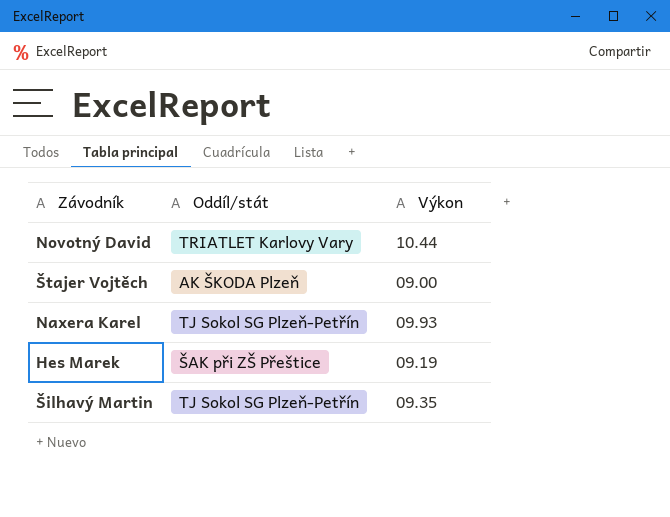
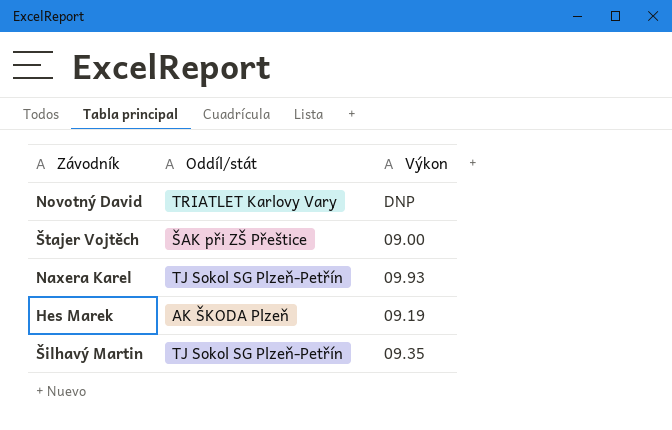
Novotný David | Výkon: 10.44 -> DNP
Štajer Vojtěch | Oddíl/stát: AK ŠKODA Plzeň -> ŠAK při ZŠ Přeštice
Hes Marek | Oddíl/stát: ŠAK při ZŠ Přeštice -> AK ŠKODA Plzeň

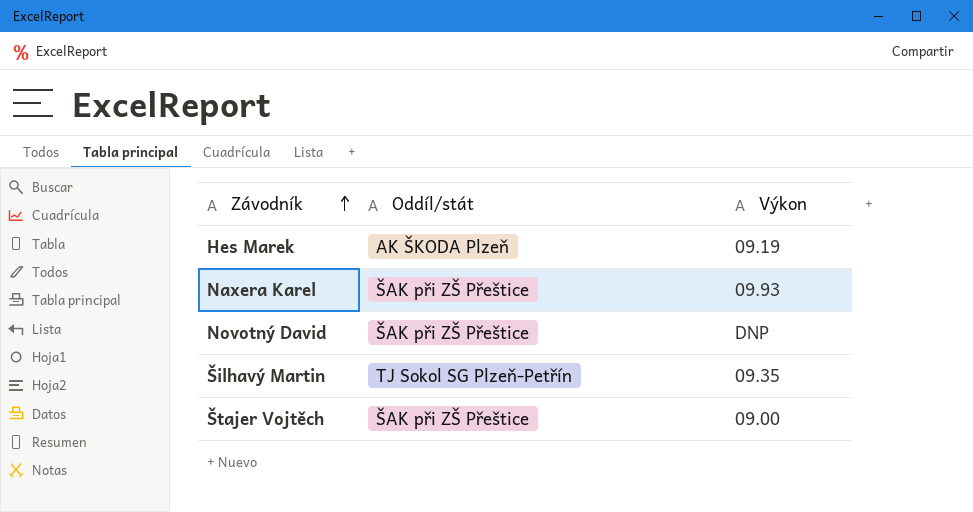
row order: none -> Závodník ascending
Naxera Karel | Oddíl/stát: TJ Sokol SG Plzeň-Petřín -> ŠAK při ZŠ Přeštice
Novotný David | Oddíl/stát: TRIATLET Karlovy Vary -> ŠAK při ZŠ Přeštice

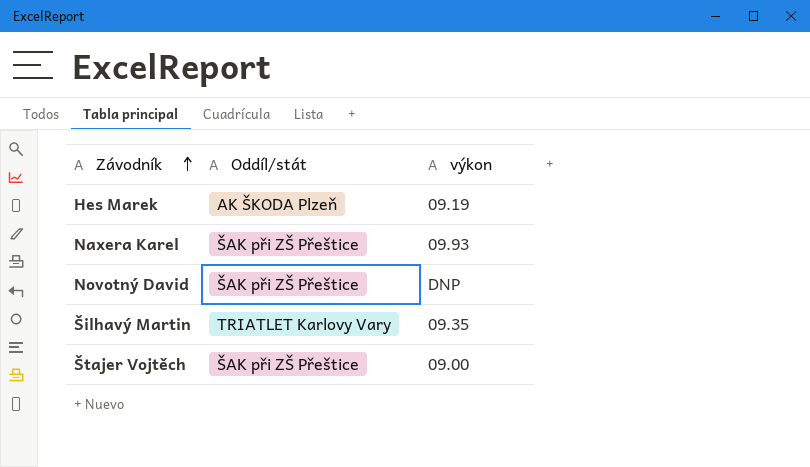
column name: Výkon -> výkon
Šilhavý Martin | Oddíl/stát: TJ Sokol SG Plzeň-Petřín -> TRIATLET Karlovy Vary

